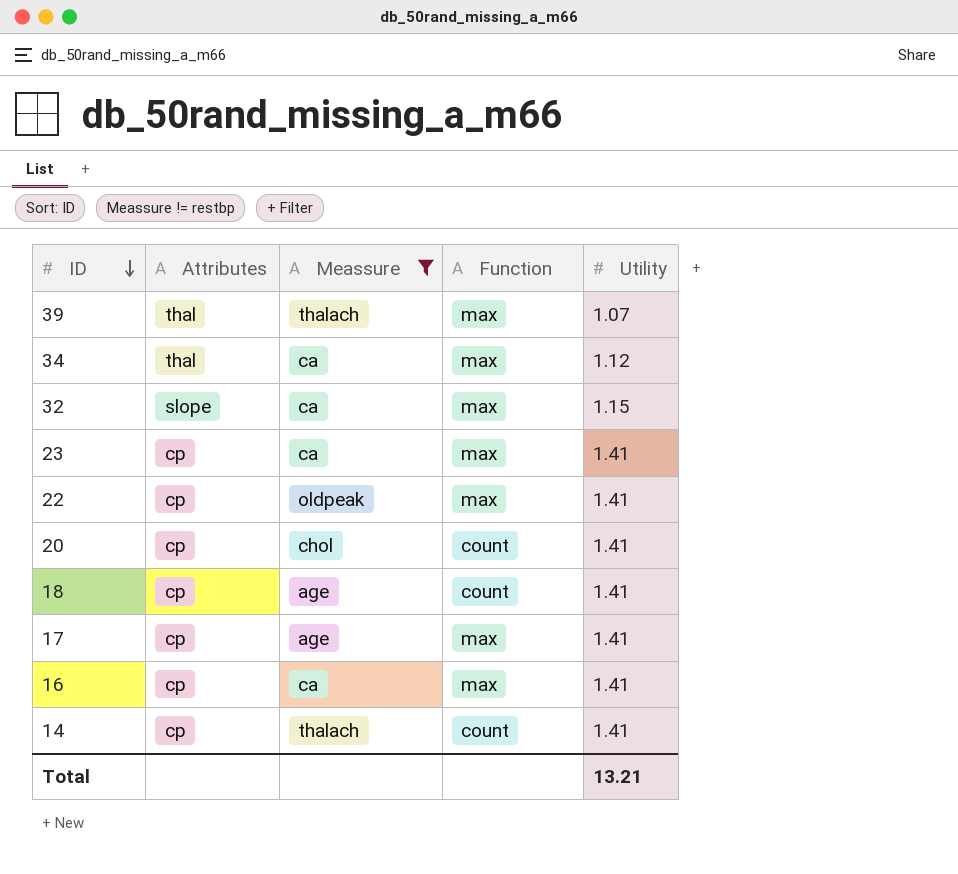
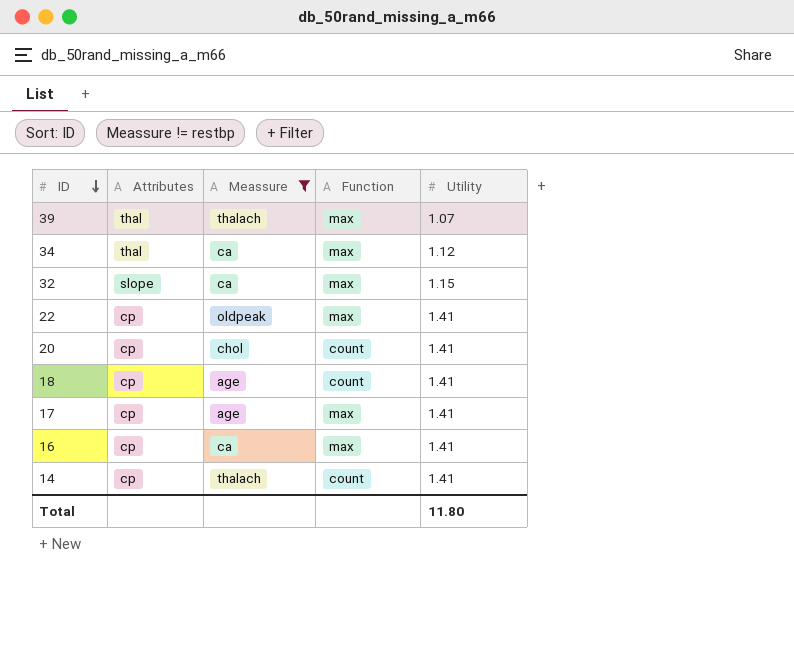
row 23: cp | ca | max | 1.41 -> none
Total | Utility: 13.21 -> 11.80

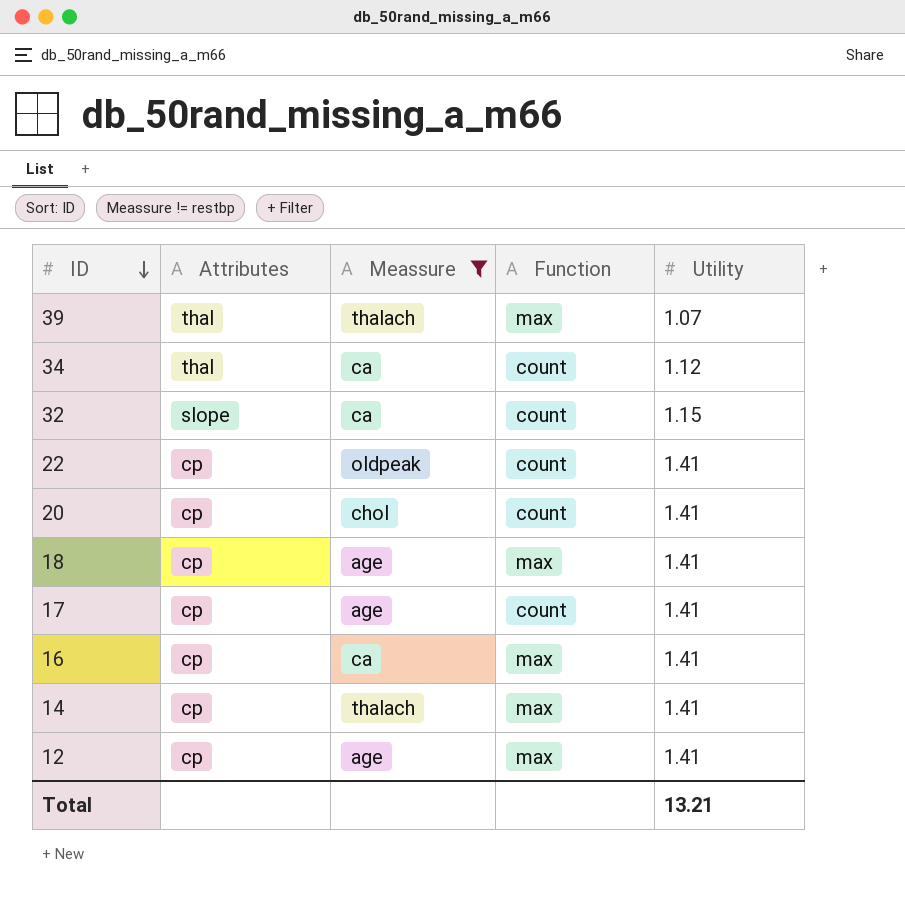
34 | Function: max -> count
32 | Function: max -> count
22 | Function: max -> count
18 | Function: count -> max
17 | Function: max -> count
14 | Function: count -> max
row 12: none -> cp | age | max | 1.41
Total | Utility: 11.80 -> 13.21

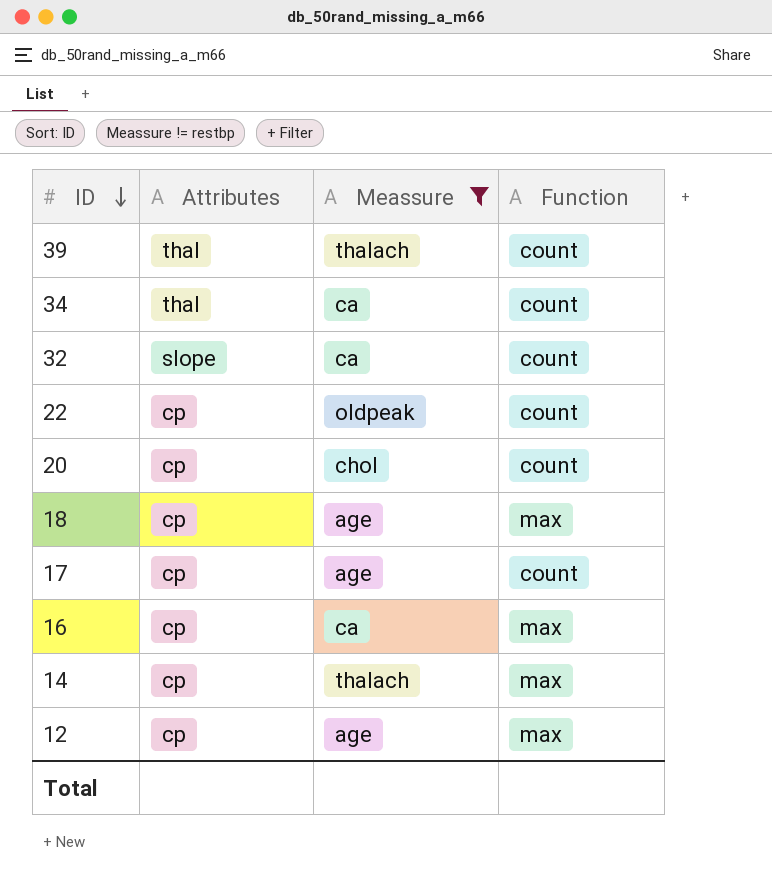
column Utility | position: 5 -> none
39 | Function: max -> count

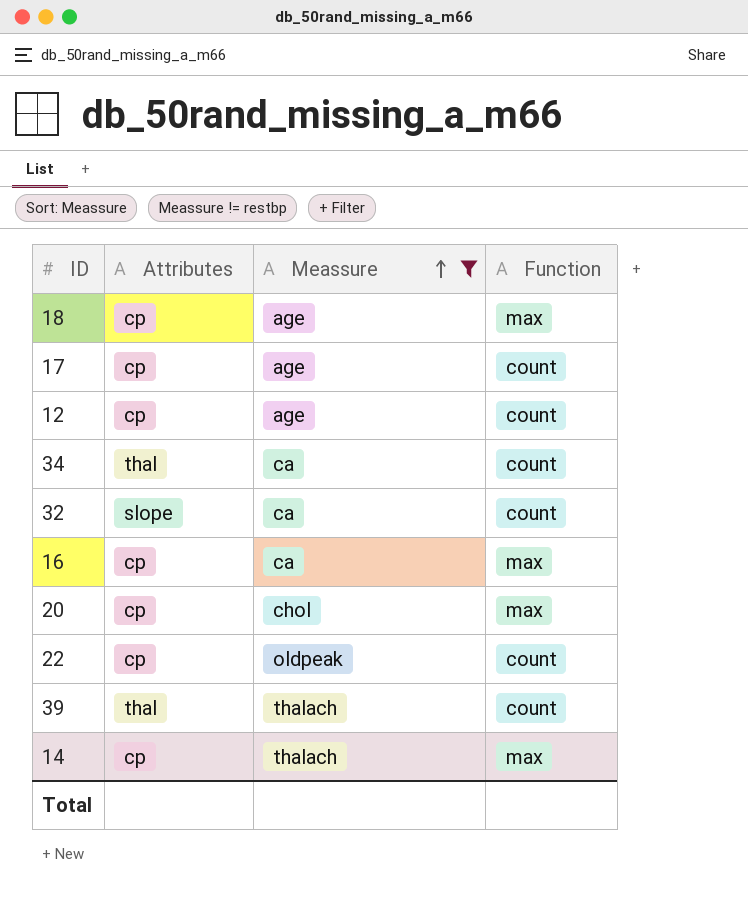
row order: ID descending -> Meassure ascending
12 | Function: max -> count
20 | Function: count -> max

